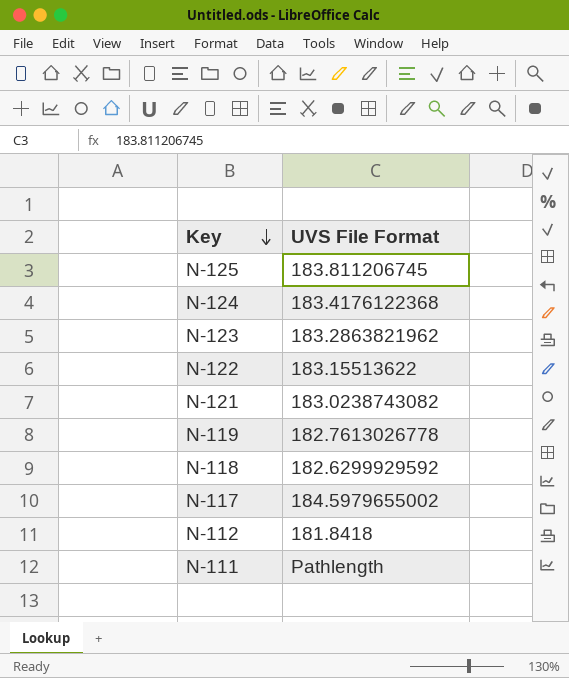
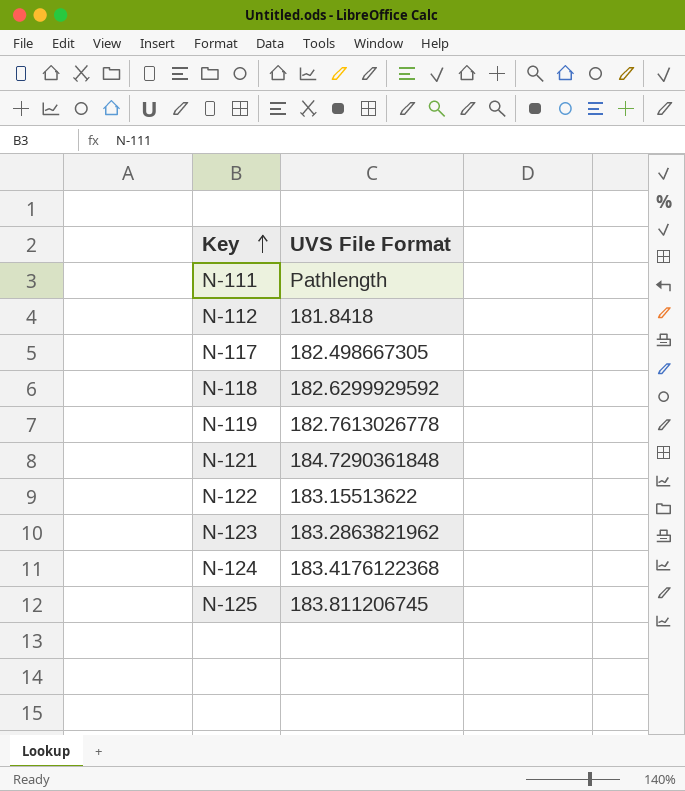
row order: Key descending -> Key ascending
N-117 | UVS File Format: 184.5979655002 -> 182.498667305
N-121 | UVS File Format: 183.0238743082 -> 184.7290361848

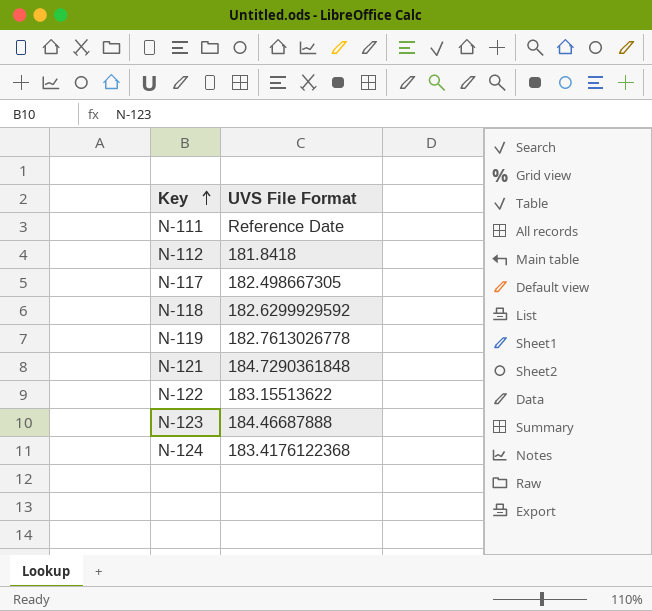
row N-125: 183.811206745 -> none
N-111 | UVS File Format: Pathlength -> Reference Date
N-123 | UVS File Format: 183.2863821962 -> 184.46687888

